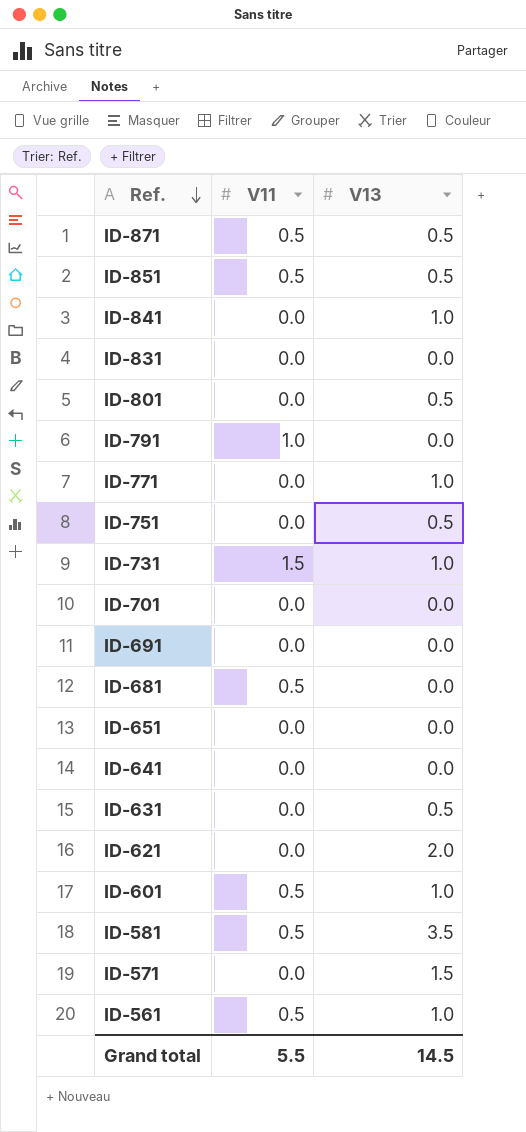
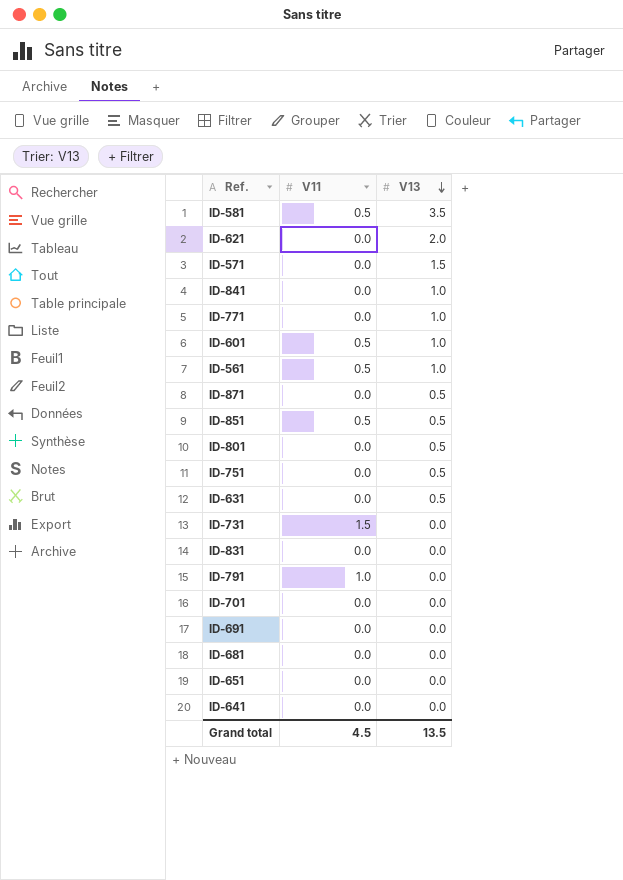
row order: Ref. descending -> V13 descending
ID-871 | V11: 0.5 -> 0.0
ID-731 | V13: 1.0 -> 0.0
ID-681 | V11: 0.5 -> 0.0
Grand total | V11: 5.5 -> 4.5
Grand total | V13: 14.5 -> 13.5

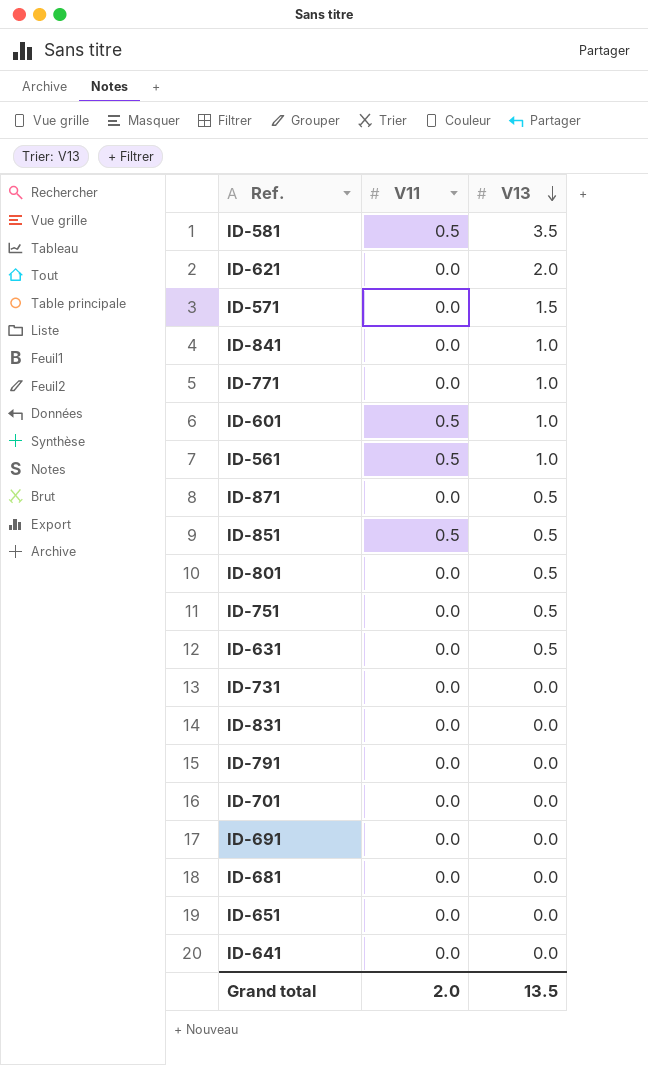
ID-731 | V11: 1.5 -> 0.0
ID-791 | V11: 1.0 -> 0.0
Grand total | V11: 4.5 -> 2.0

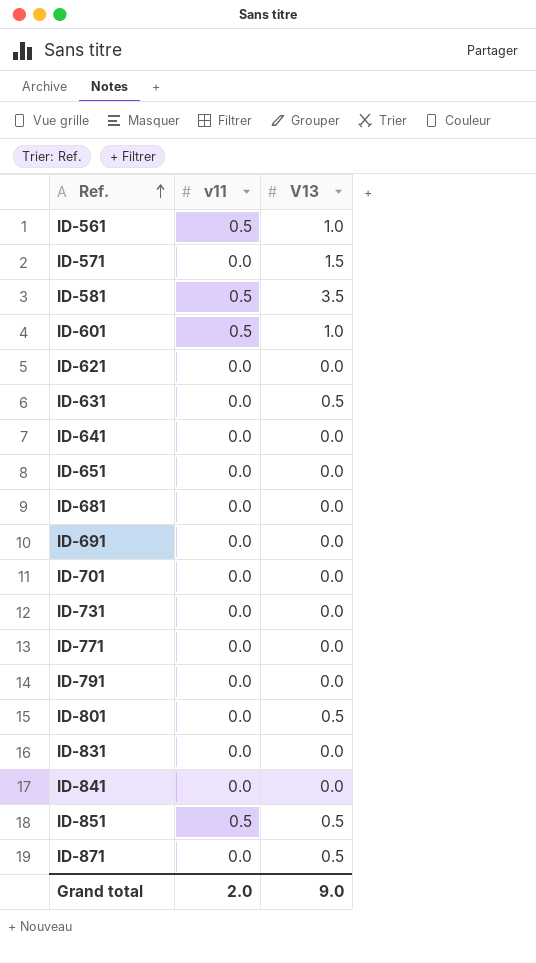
row order: V13 descending -> Ref. ascending
column name: V11 -> v11
row ID-751: 0.0 | 0.5 -> none
ID-621 | V13: 2.0 -> 0.0
ID-771 | V13: 1.0 -> 0.0
ID-841 | V13: 1.0 -> 0.0
Grand total | V13: 13.5 -> 9.0

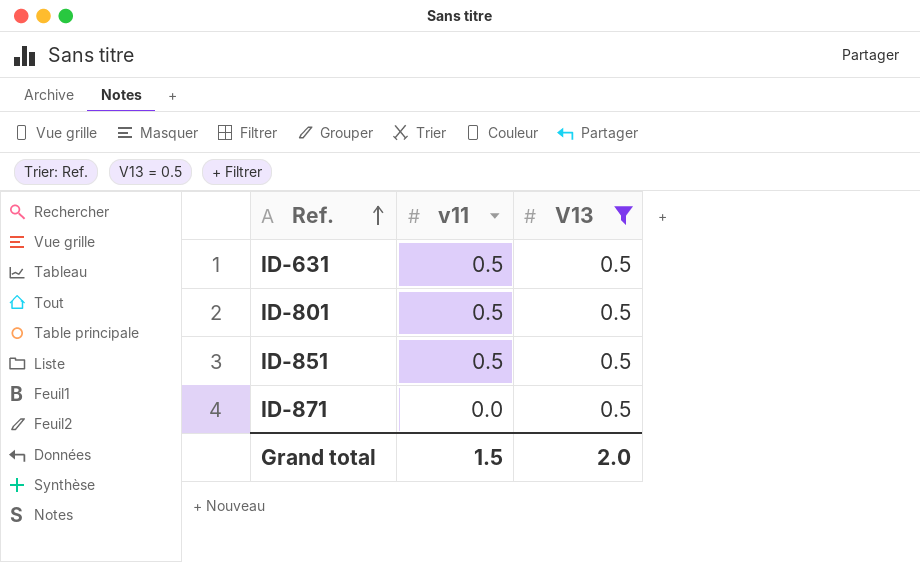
filter: none -> V13 = 0.5
ID-631 | v11: 0.0 -> 0.5
ID-801 | v11: 0.0 -> 0.5
Grand total | v11: 2.0 -> 1.5
Grand total | V13: 9.0 -> 2.0

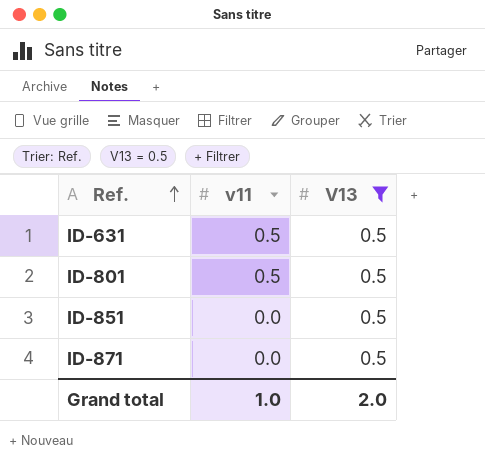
ID-851 | v11: 0.5 -> 0.0
Grand total | v11: 1.5 -> 1.0

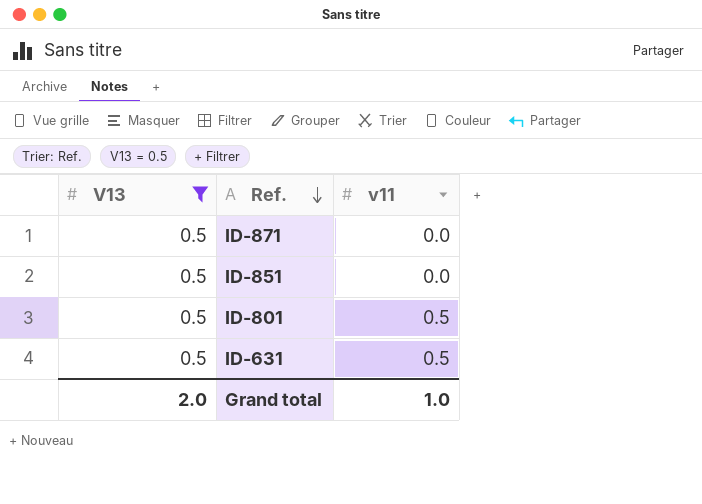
row order: Ref. ascending -> Ref. descending
column V13 | position: 3 -> 1

